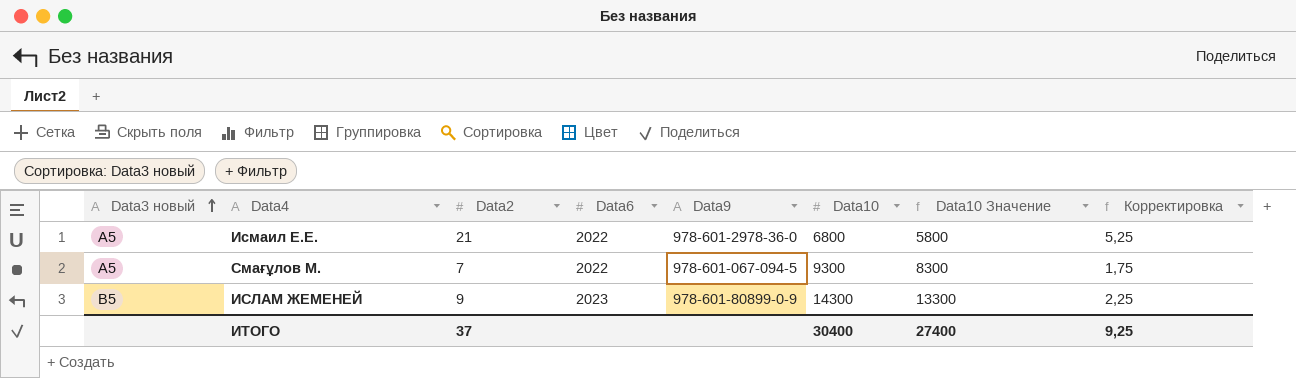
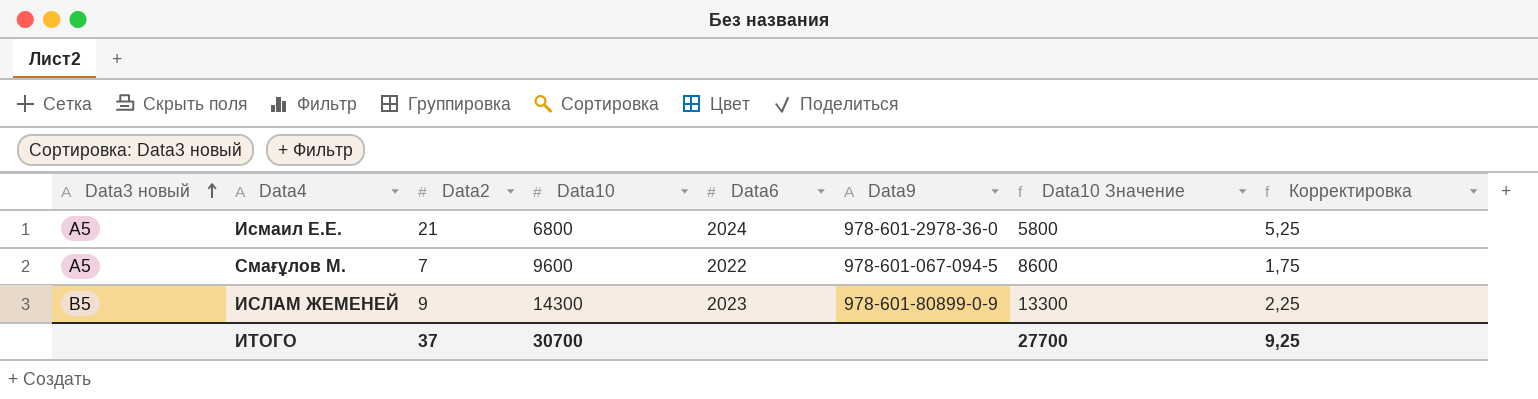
column Data10 | position: 6 -> 4
Исмаил Е.Е. | Data6: 2022 -> 2024
Смағұлов М. | Data10: 9300 -> 9600
Смағұлов М. | Data10 Значение: 8300 -> 8600
ИТОГО | Data10: 30400 -> 30700
ИТОГО | Data10 Значение: 27400 -> 27700

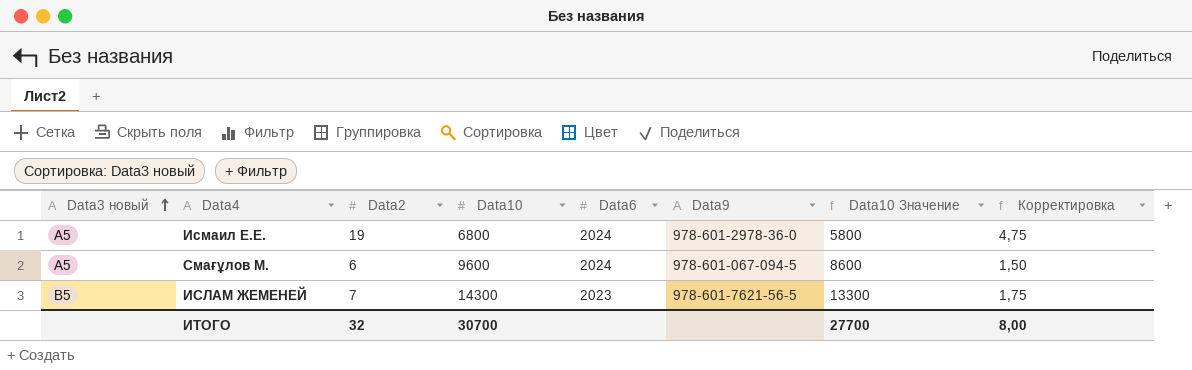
Исмаил Е.Е. | Data2: 21 -> 19
Исмаил Е.Е. | Корректировка: 5,25 -> 4,75
Смағұлов М. | Data2: 7 -> 6
Смағұлов М. | Data6: 2022 -> 2024
Смағұлов М. | Корректировка: 1,75 -> 1,50
ИСЛАМ ЖЕМЕНЕЙ | Data2: 9 -> 7
ИСЛАМ ЖЕМЕНЕЙ | Data9: 978-601-80899-0-9 -> 978-601-7621-56-5
ИСЛАМ ЖЕМЕНЕЙ | Корректировка: 2,25 -> 1,75
ИТОГО | Data2: 37 -> 32
ИТОГО | Корректировка: 9,25 -> 8,00

